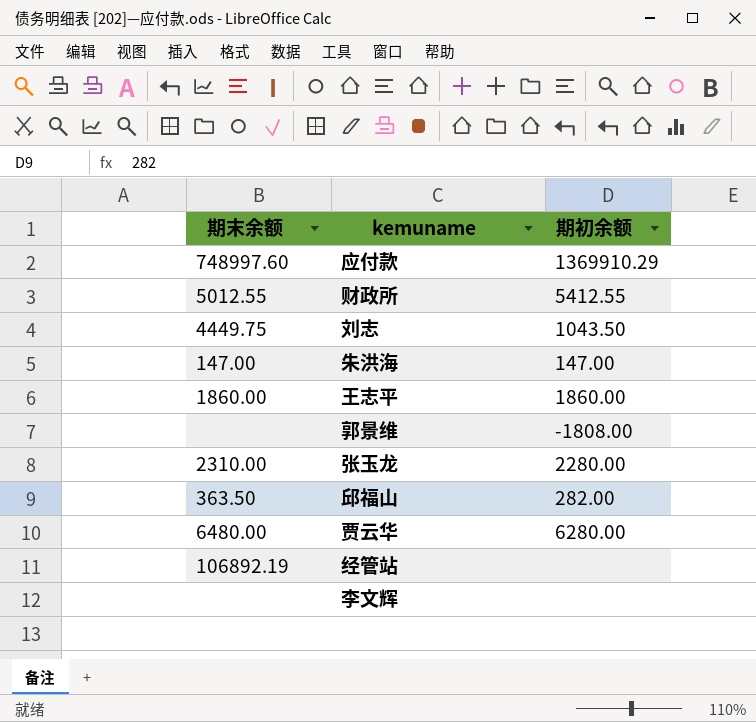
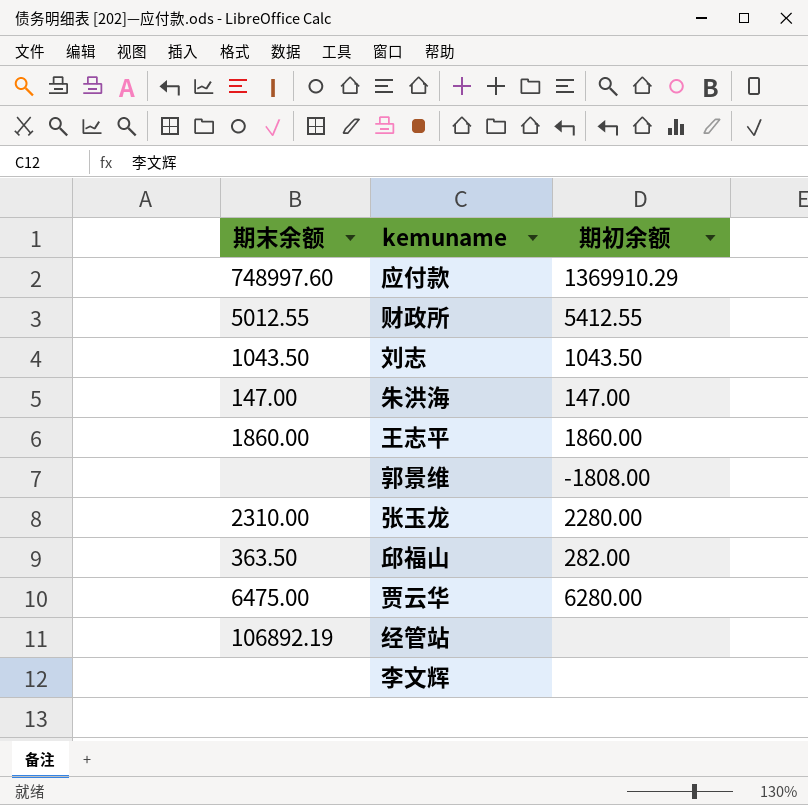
刘志 | 期末余额: 4449.75 -> 1043.50
贾云华 | 期末余额: 6480.00 -> 6475.00

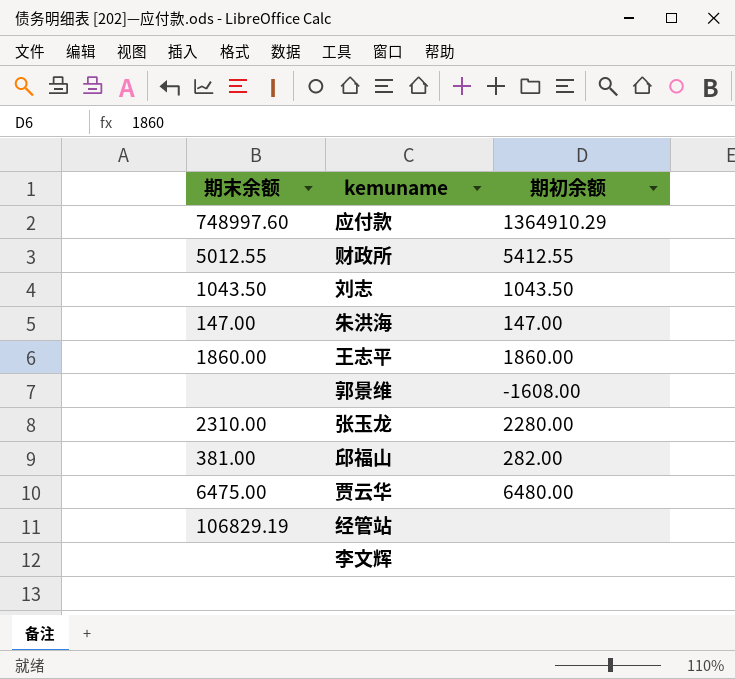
应付款 | 期初余额: 1369910.29 -> 1364910.29
郭景维 | 期初余额: -1808.00 -> -1608.00
邱福山 | 期末余额: 363.50 -> 381.00
贾云华 | 期初余额: 6280.00 -> 6480.00
经管站 | 期末余额: 106892.19 -> 106829.19

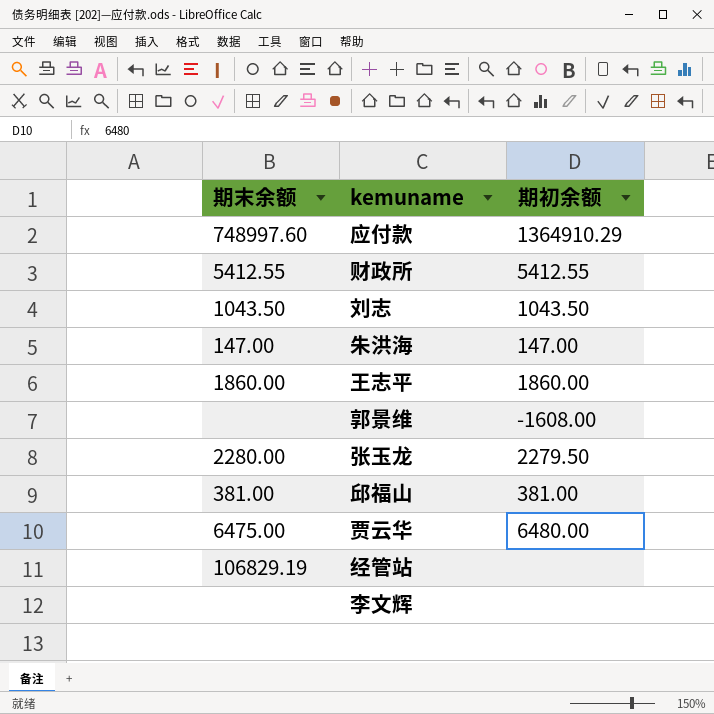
财政所 | 期末余额: 5012.55 -> 5412.55
张玉龙 | 期末余额: 2310.00 -> 2280.00
张玉龙 | 期初余额: 2280.00 -> 2279.50
邱福山 | 期初余额: 282.00 -> 381.00

